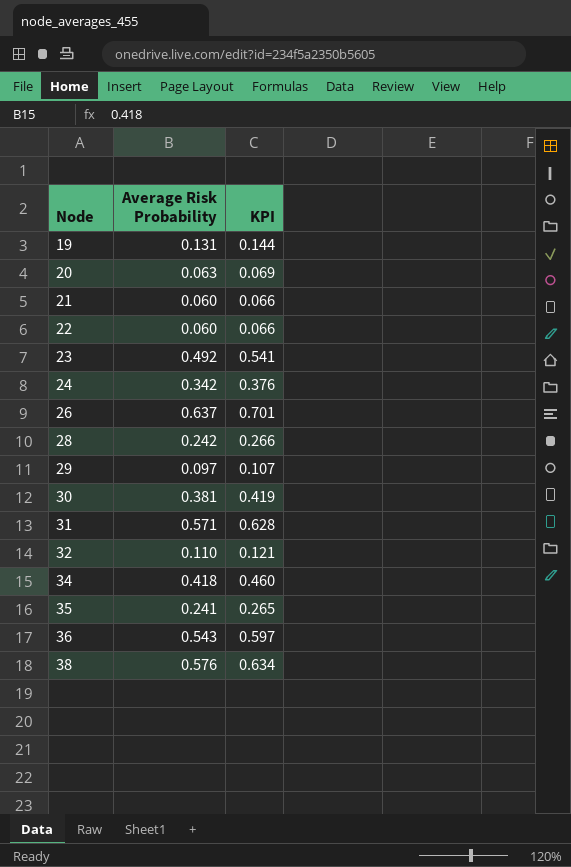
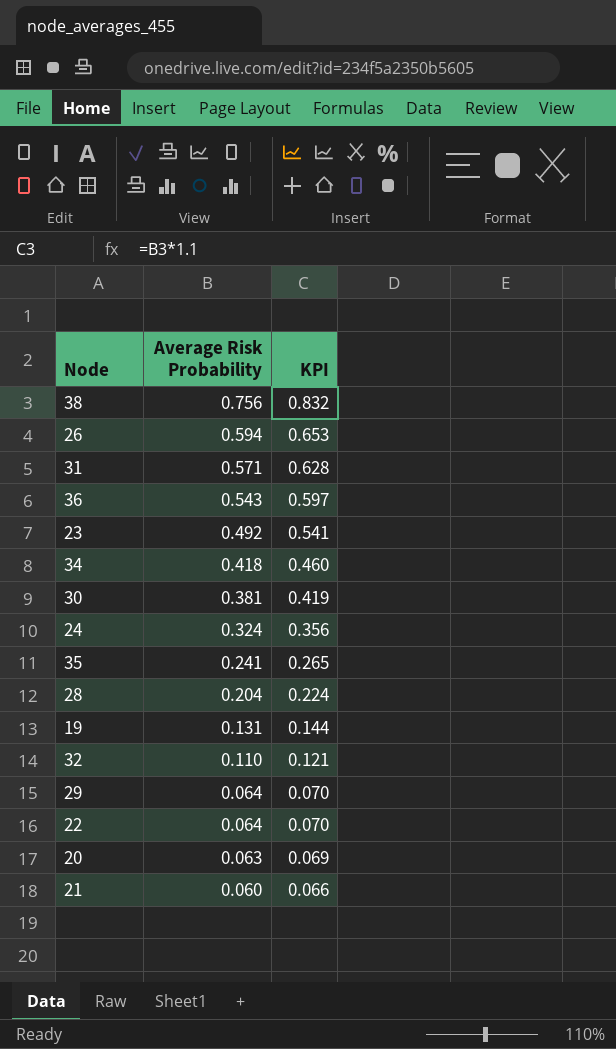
row order: Node ascending -> Average Risk Probability descending
38 | Average Risk Probability: 0.576 -> 0.756
38 | KPI: 0.634 -> 0.832
26 | Average Risk Probability: 0.637 -> 0.594
26 | KPI: 0.701 -> 0.653
24 | Average Risk Probability: 0.342 -> 0.324
24 | KPI: 0.376 -> 0.356
28 | Average Risk Probability: 0.242 -> 0.204
28 | KPI: 0.266 -> 0.224
29 | Average Risk Probability: 0.097 -> 0.064
29 | KPI: 0.107 -> 0.070
22 | Average Risk Probability: 0.060 -> 0.064
22 | KPI: 0.066 -> 0.070

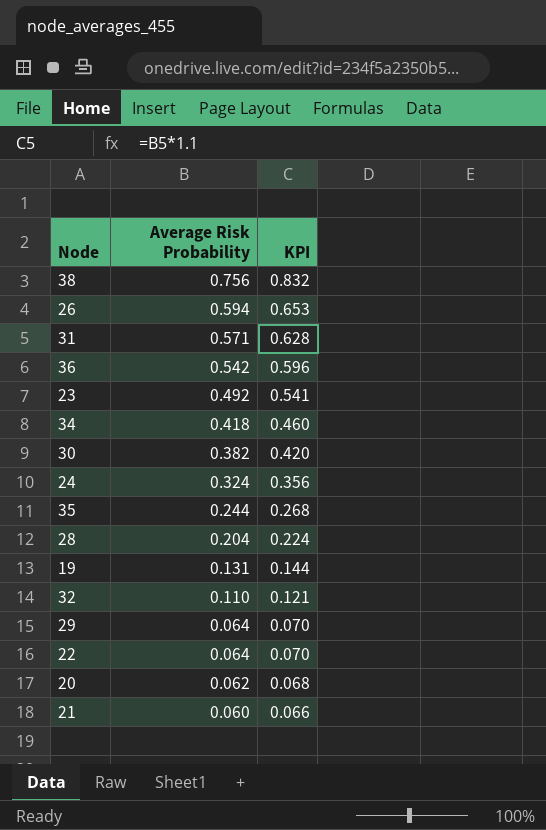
36 | Average Risk Probability: 0.543 -> 0.542
36 | KPI: 0.597 -> 0.596
30 | Average Risk Probability: 0.381 -> 0.382
30 | KPI: 0.419 -> 0.420
35 | Average Risk Probability: 0.241 -> 0.244
35 | KPI: 0.265 -> 0.268
20 | Average Risk Probability: 0.063 -> 0.062
20 | KPI: 0.069 -> 0.068

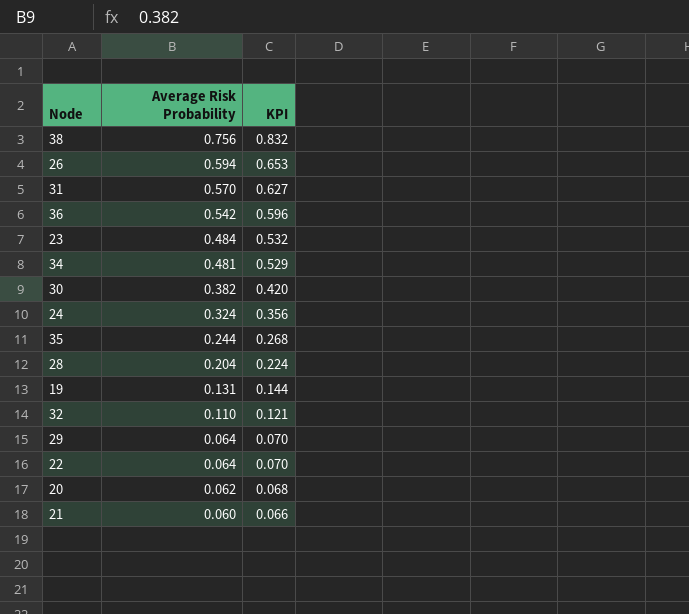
31 | Average Risk Probability: 0.571 -> 0.570
31 | KPI: 0.628 -> 0.627
23 | Average Risk Probability: 0.492 -> 0.484
23 | KPI: 0.541 -> 0.532
34 | Average Risk Probability: 0.418 -> 0.481
34 | KPI: 0.460 -> 0.529

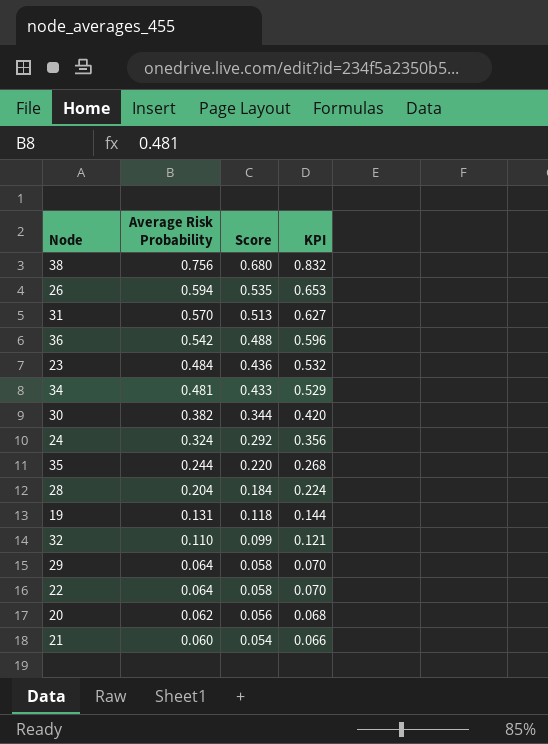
column Score | formula: none -> [Average Risk Probability] * 0.9

